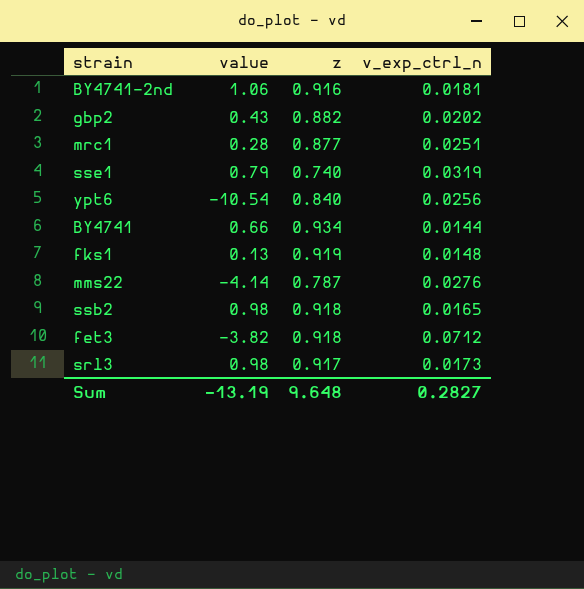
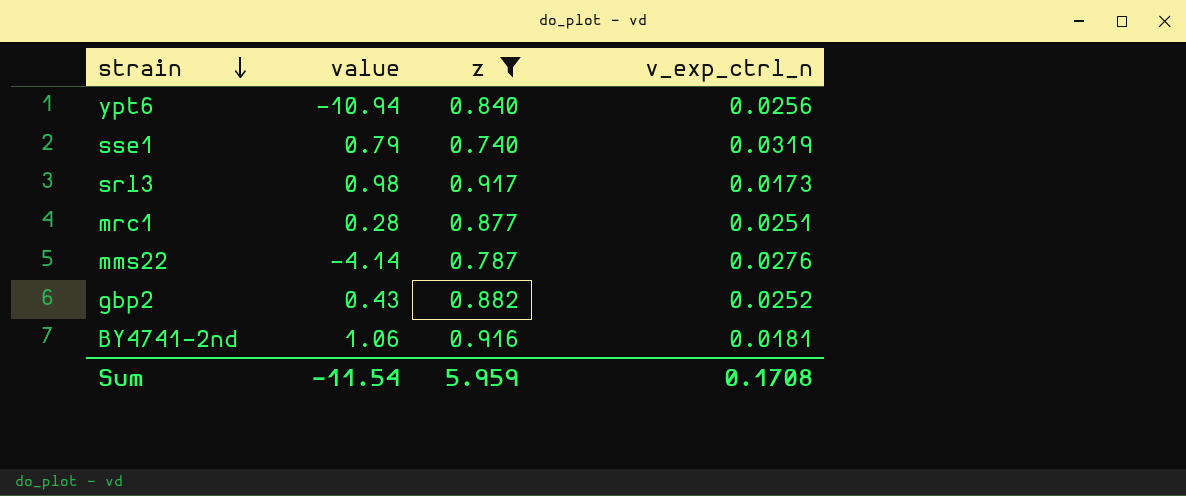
filter: none -> z <= 0.917
row order: none -> strain descending
ypt6 | value: -10.54 -> -10.94
gbp2 | v_exp_ctrl_n: 0.0202 -> 0.0252
Sum | value: -13.19 -> -11.54
Sum | z: 9.648 -> 5.959
Sum | v_exp_ctrl_n: 0.2827 -> 0.1708

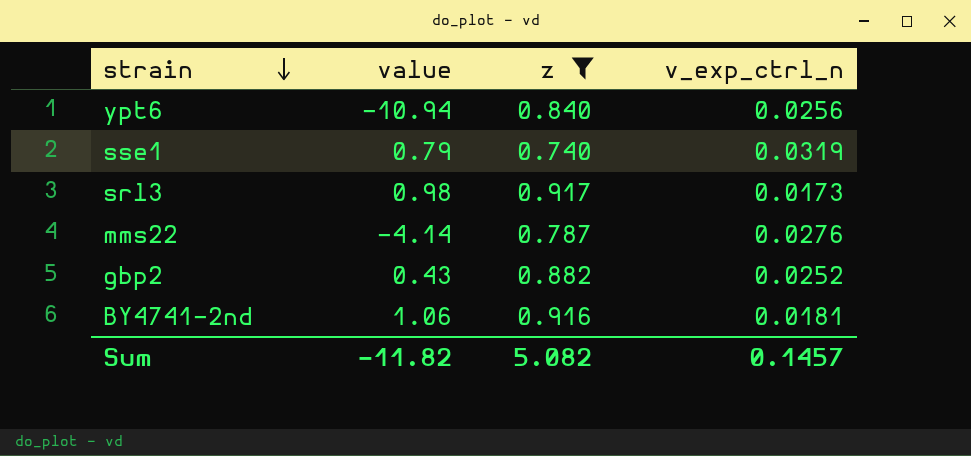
row mrc1: 0.28 | 0.877 | 0.0251 -> none
Sum | value: -11.54 -> -11.82
Sum | z: 5.959 -> 5.082
Sum | v_exp_ctrl_n: 0.1708 -> 0.1457

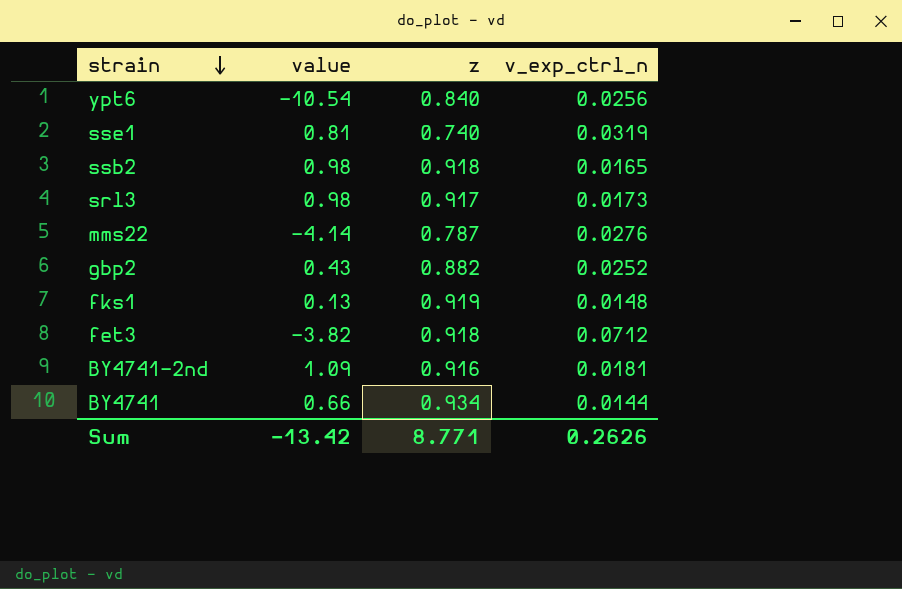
filter: z <= 0.917 -> none
ypt6 | value: -10.94 -> -10.54
sse1 | value: 0.79 -> 0.81
BY4741-2nd | value: 1.06 -> 1.09
Sum | value: -11.82 -> -13.42
Sum | z: 5.082 -> 8.771
Sum | v_exp_ctrl_n: 0.1457 -> 0.2626

